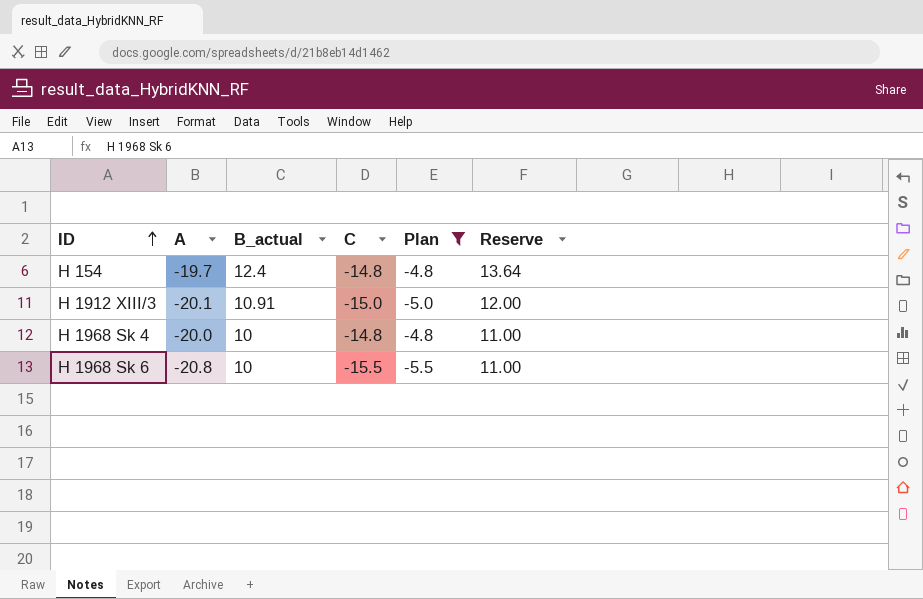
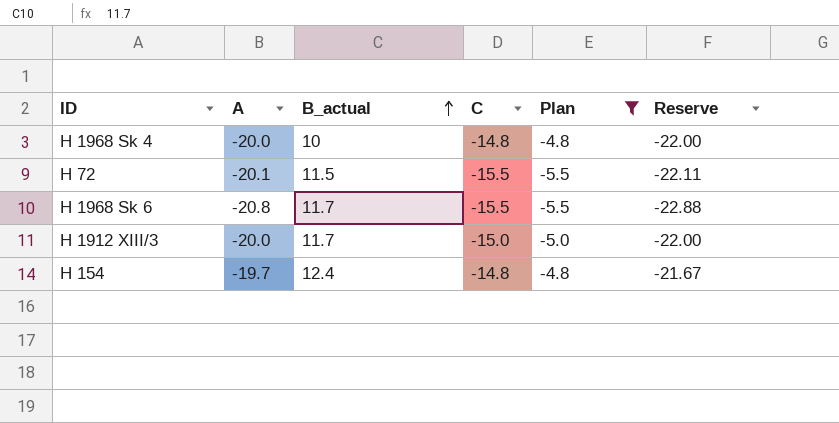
row order: ID ascending -> B_actual ascending
column Reserve | formula: [B_actual] * 1.1 -> [A] * 1.1
row H 72: none -> -20.1 | 11.5 | -15.5 | -5.5 | -22.11
H 1968 Sk 6 | B_actual: 10 -> 11.7
H 1912 XIII/3 | A: -20.1 -> -20.0
H 1912 XIII/3 | B_actual: 10.91 -> 11.7

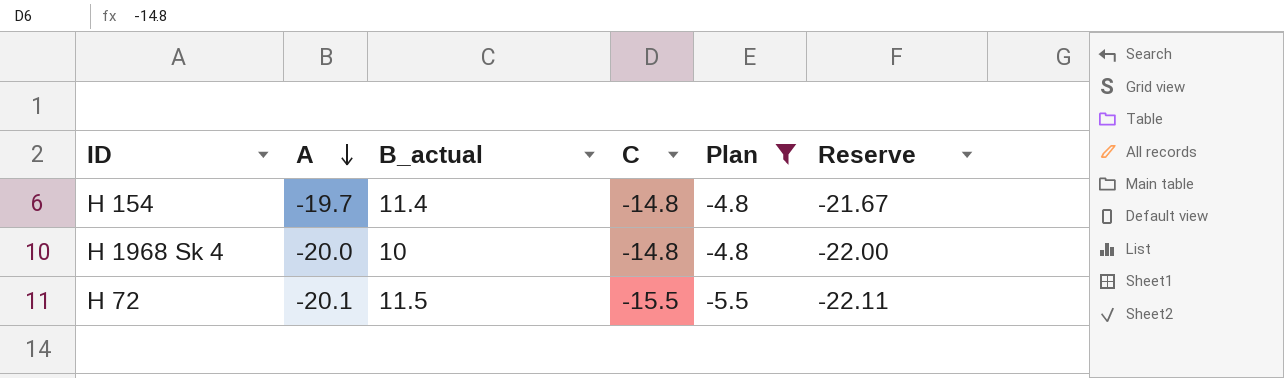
row order: B_actual ascending -> A descending
row H 1968 Sk 6: -20.8 | 11.7 | -15.5 | -5.5 | -22.88 -> none
row H 1912 XIII/3: -20.0 | 11.7 | -15.0 | -5.0 | -22.00 -> none
H 154 | B_actual: 12.4 -> 11.4

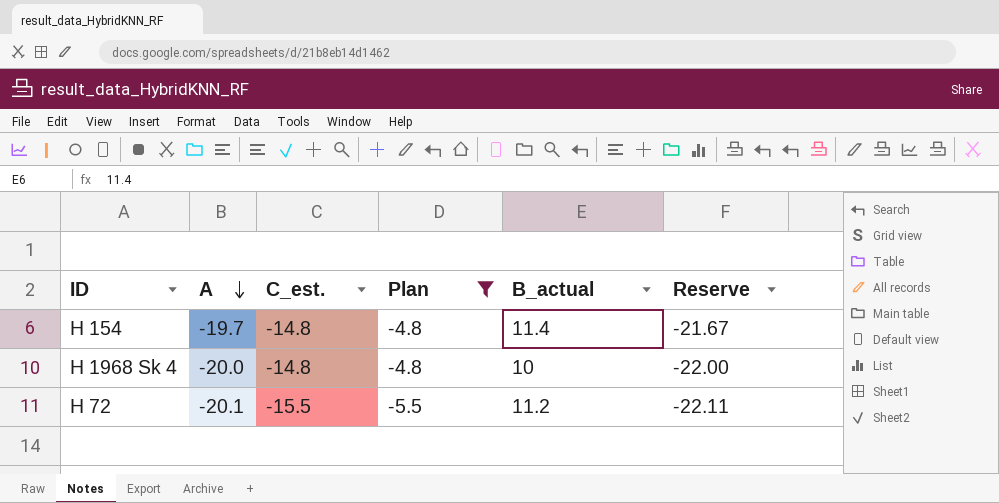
column name: C -> C_est.
column B_actual | position: 3 -> 5
H 72 | B_actual: 11.5 -> 11.2

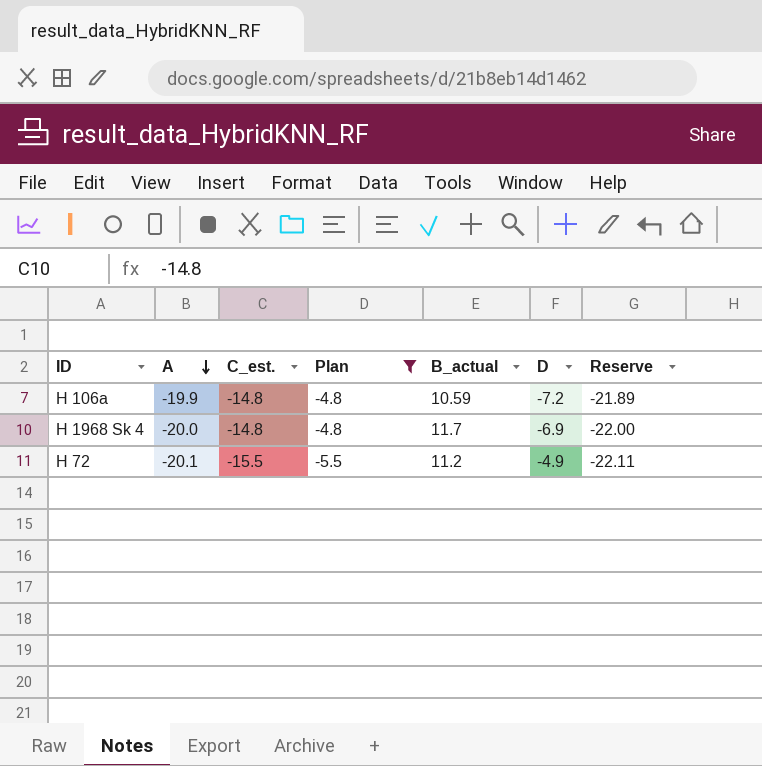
column D | position: none -> 6
row H 154: -19.7 | -14.8 | -4.8 | 11.4 | -21.67 -> none
row H 106a: none -> -19.9 | -14.8 | -4.8 | 10.59 | -7.2 | -21.89
H 1968 Sk 4 | B_actual: 10 -> 11.7

